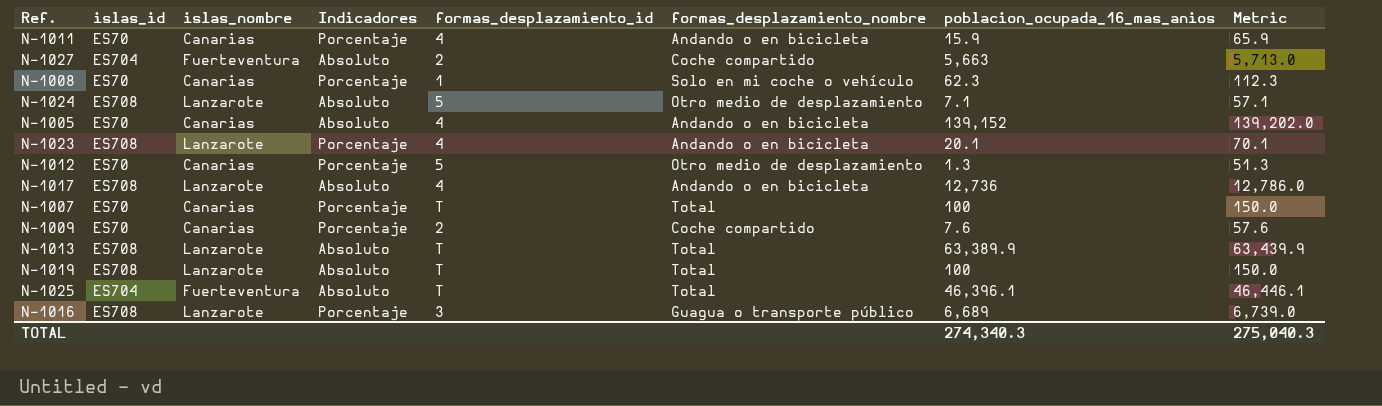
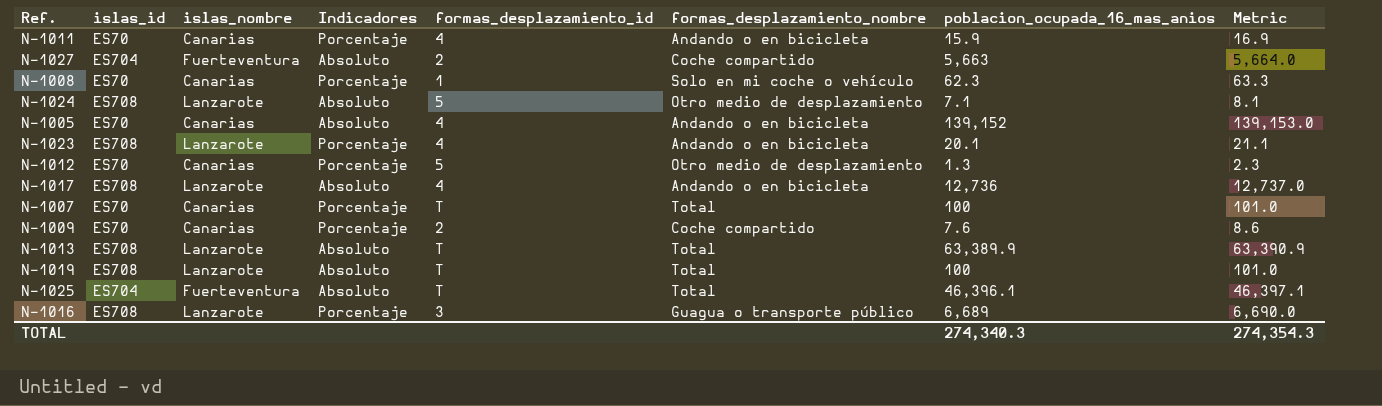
column Metric | formula: [poblacion_ocupada_16_mas_anios] + 50 -> [poblacion_ocupada_16_mas_anios] + 1
TOTAL | Metric: 275,040.3 -> 274,354.3

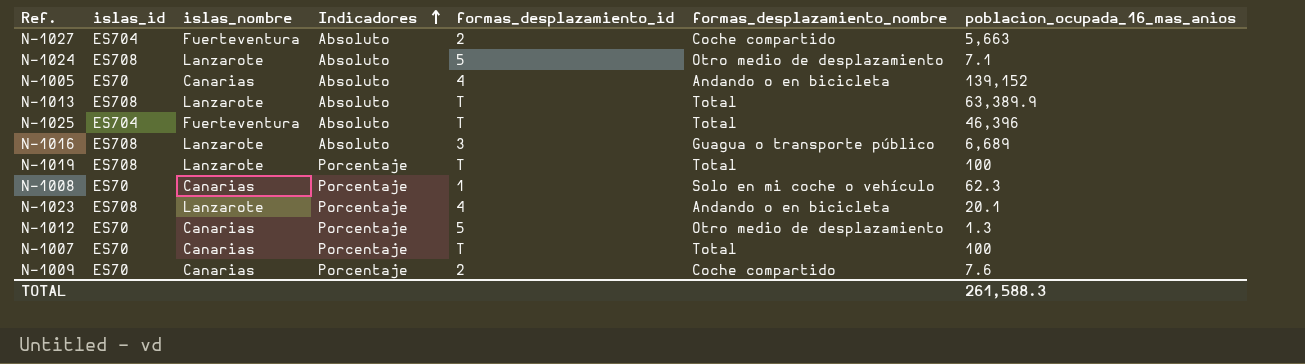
row order: none -> Indicadores ascending
column Metric | formula: [poblacion_ocupada_16_mas_anios] + 1 -> none
row N-1011: ES70 | Canarias | Porcentaje | 4 | Andando o en bicicleta | 15.9 | 16.9 -> none
row N-1017: ES708 | Lanzarote | Absoluto | 4 | Andando o en bicicleta | 12,736 | 12,737.0 -> none
N-1025 | poblacion_ocupada_16_mas_anios: 46,396.1 -> 46,396
N-1016 | Indicadores: Porcentaje -> Absoluto
N-1019 | Indicadores: Absoluto -> Porcentaje
TOTAL | poblacion_ocupada_16_mas_anios: 274,340.3 -> 261,588.3

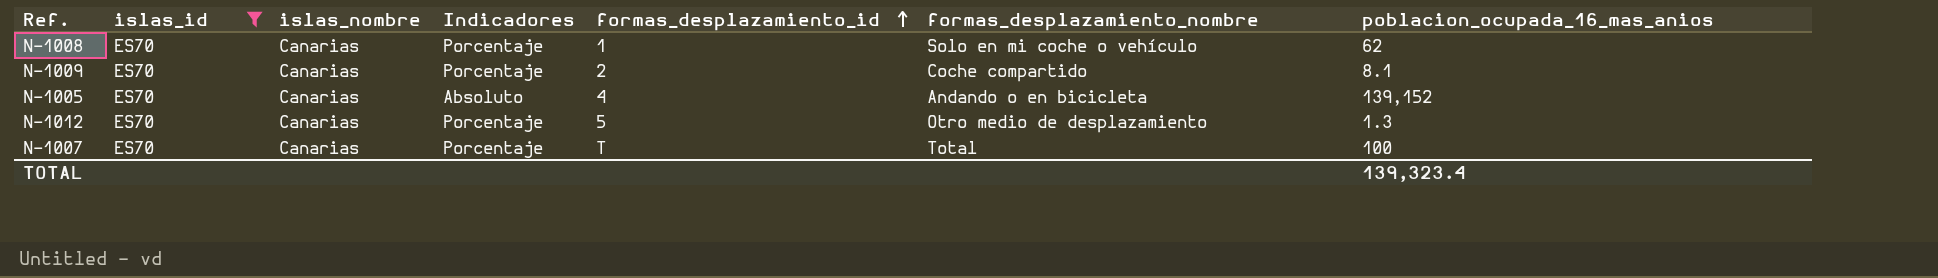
filter: none -> islas_id = ES70
row order: Indicadores ascending -> formas_desplazamiento_id ascending
N-1008 | poblacion_ocupada_16_mas_anios: 62.3 -> 62
N-1009 | poblacion_ocupada_16_mas_anios: 7.6 -> 8.1
TOTAL | poblacion_ocupada_16_mas_anios: 261,588.3 -> 139,323.4

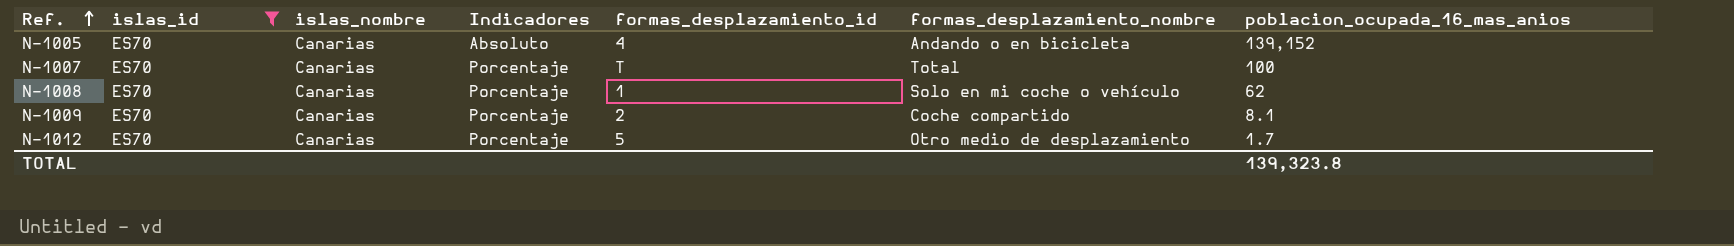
row order: formas_desplazamiento_id ascending -> Ref. ascending
N-1012 | poblacion_ocupada_16_mas_anios: 1.3 -> 1.7
TOTAL | poblacion_ocupada_16_mas_anios: 139,323.4 -> 139,323.8

